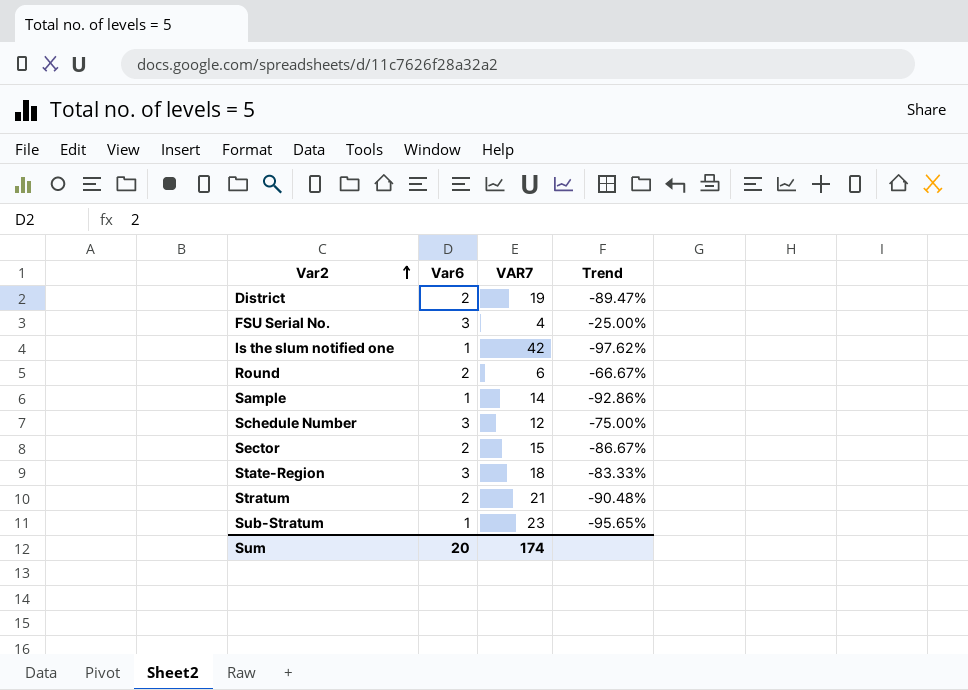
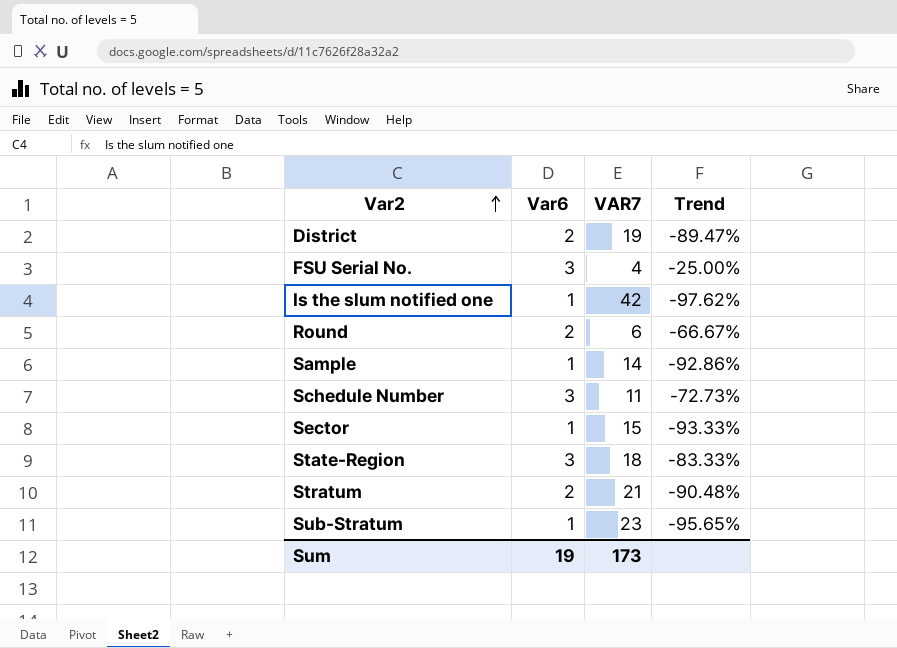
Schedule Number | VAR7: 12 -> 11
Schedule Number | Trend: -75.00% -> -72.73%
Sector | Var6: 2 -> 1
Sector | Trend: -86.67% -> -93.33%
Sum | Var6: 20 -> 19
Sum | VAR7: 174 -> 173

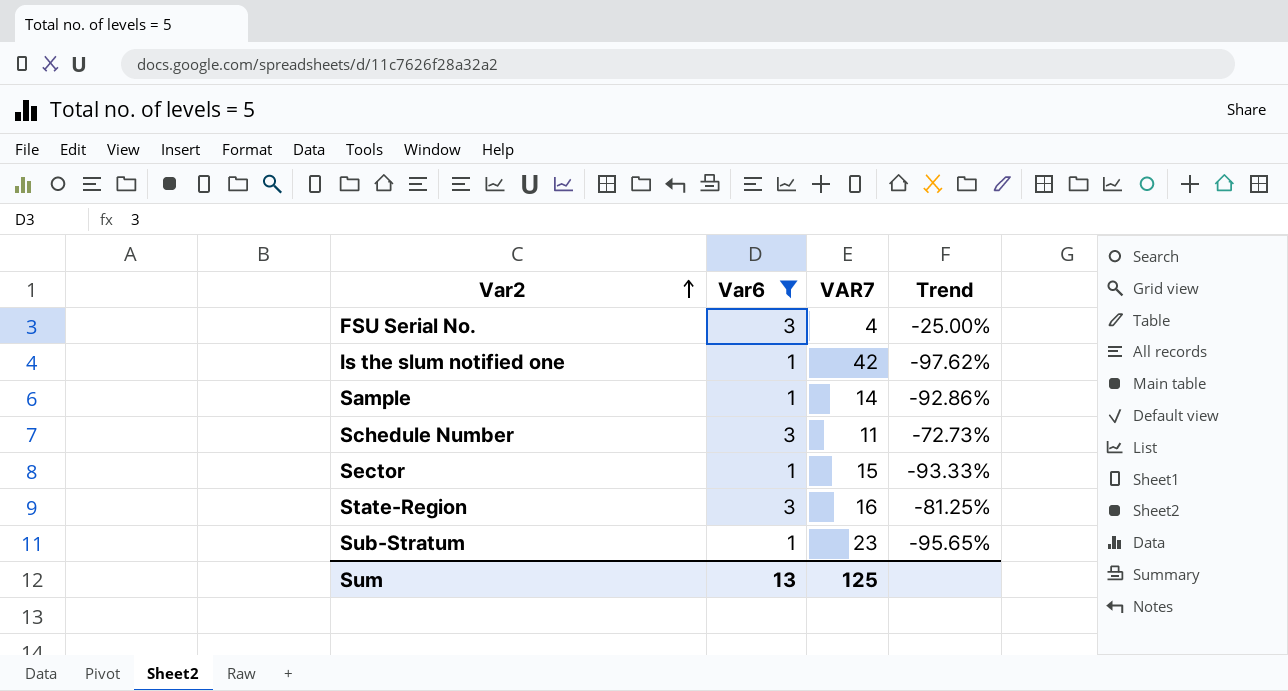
filter: none -> Var6 != 2
State-Region | VAR7: 18 -> 16
State-Region | Trend: -83.33% -> -81.25%
Sum | Var6: 19 -> 13
Sum | VAR7: 173 -> 125

